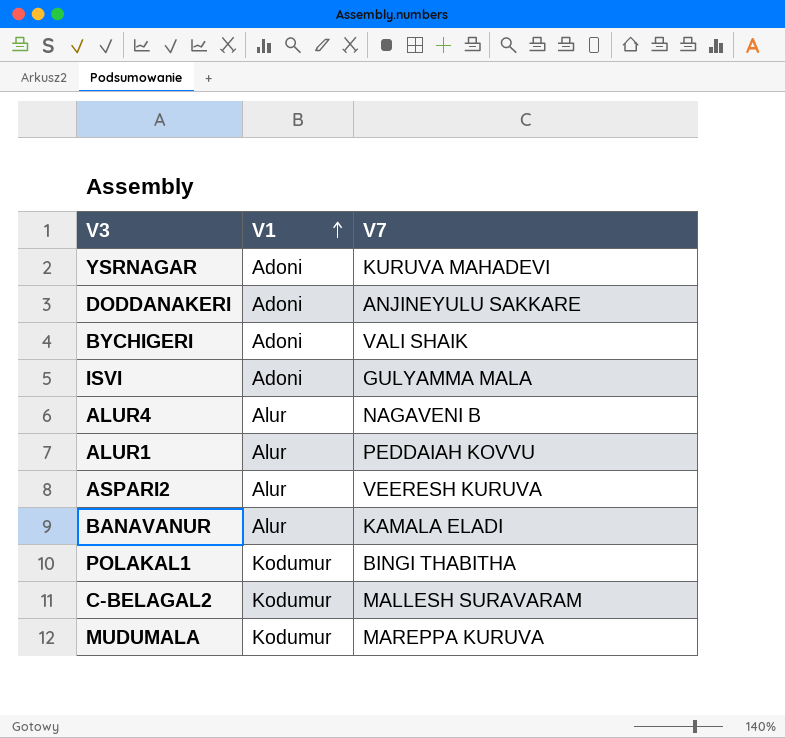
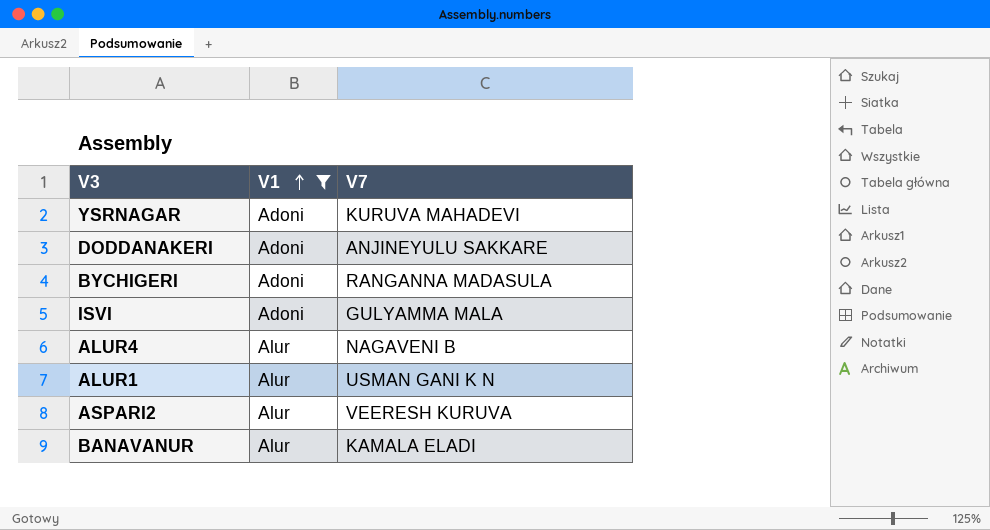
filter: none -> V1 != Kodumur
BYCHIGERI | V7: VALI SHAIK -> RANGANNA MADASULA
ALUR1 | V7: PEDDAIAH KOVVU -> USMAN GANI K N

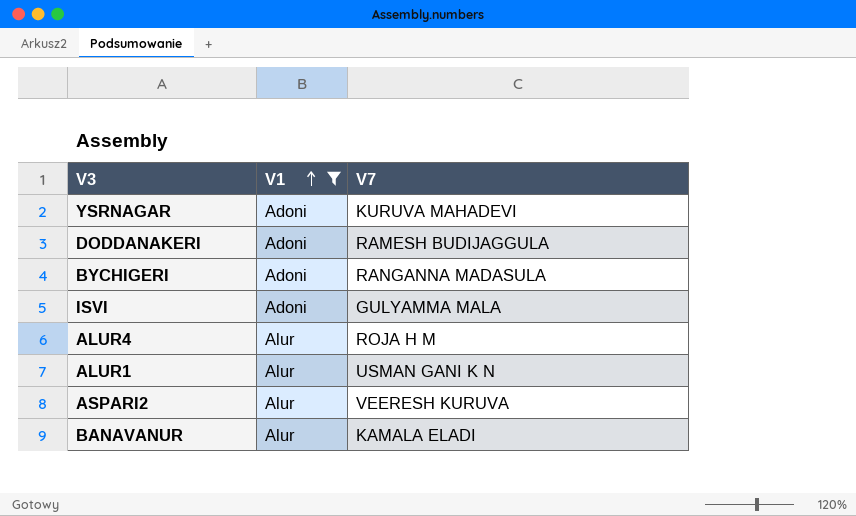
DODDANAKERI | V7: ANJINEYULU SAKKARE -> RAMESH BUDIJAGGULA
ALUR4 | V7: NAGAVENI B -> ROJA H M

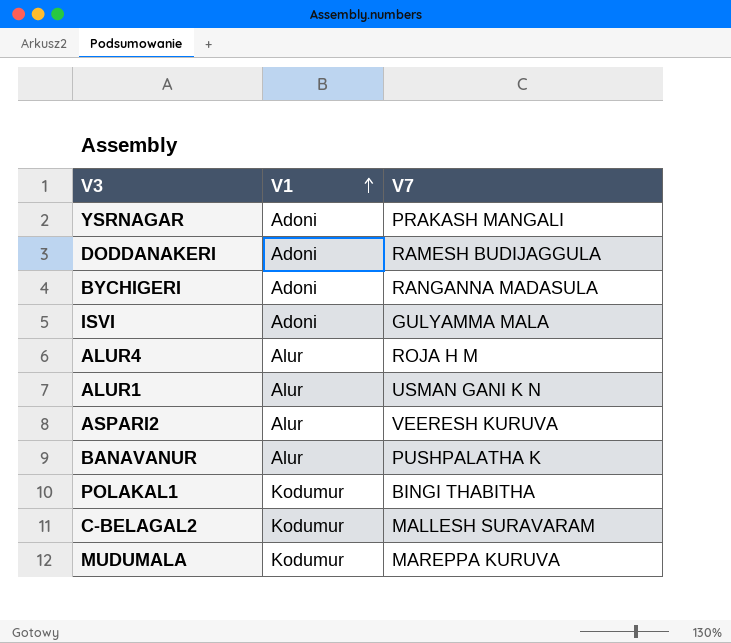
filter: V1 != Kodumur -> none
YSRNAGAR | V7: KURUVA MAHADEVI -> PRAKASH MANGALI
BANAVANUR | V7: KAMALA ELADI -> PUSHPALATHA K

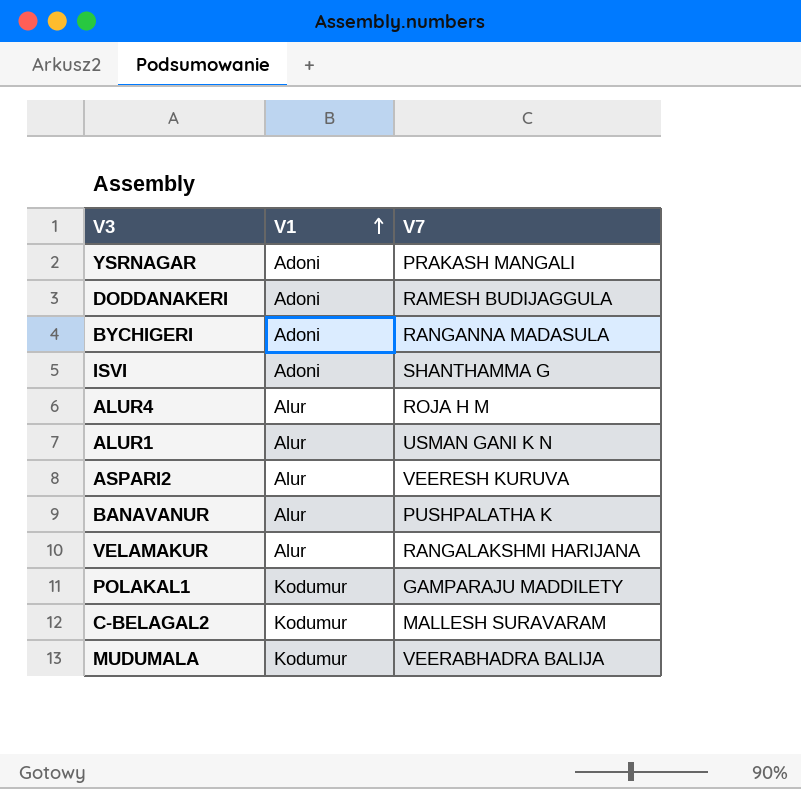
ISVI | V7: GULYAMMA MALA -> SHANTHAMMA G
row VELAMAKUR: none -> Alur | RANGALAKSHMI HARIJANA
POLAKAL1 | V7: BINGI THABITHA -> GAMPARAJU MADDILETY
MUDUMALA | V7: MAREPPA KURUVA -> VEERABHADRA BALIJA

